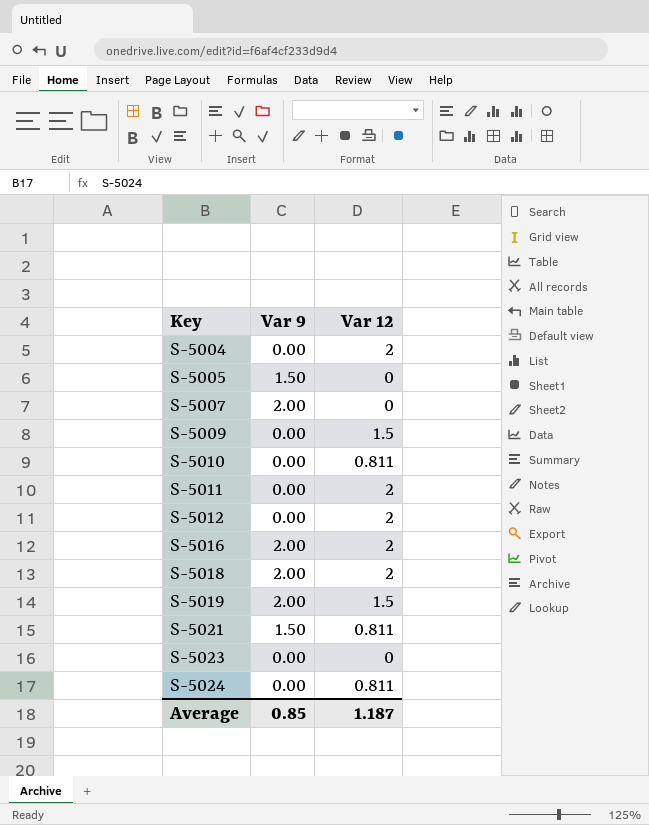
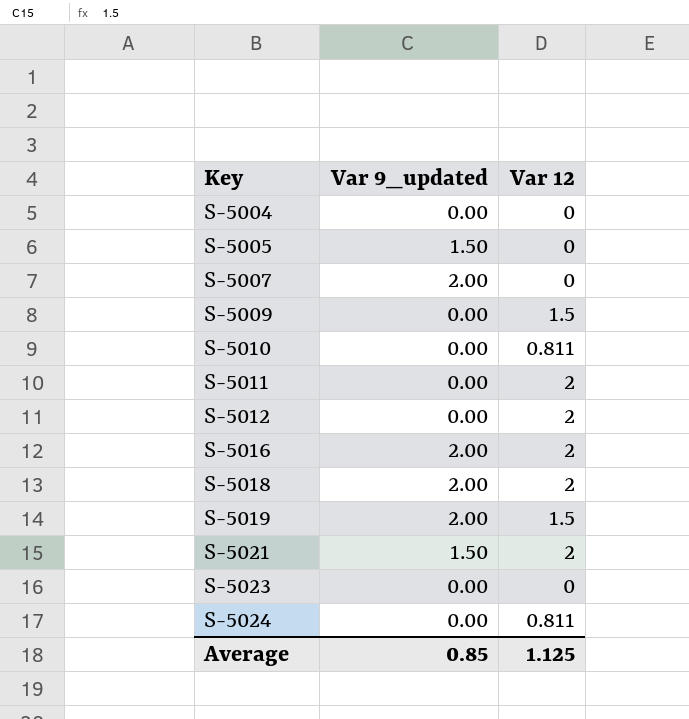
column name: Var 9 -> Var 9_updated
S-5004 | Var 12: 2 -> 0
S-5021 | Var 12: 0.811 -> 2
Average | Var 12: 1.187 -> 1.125

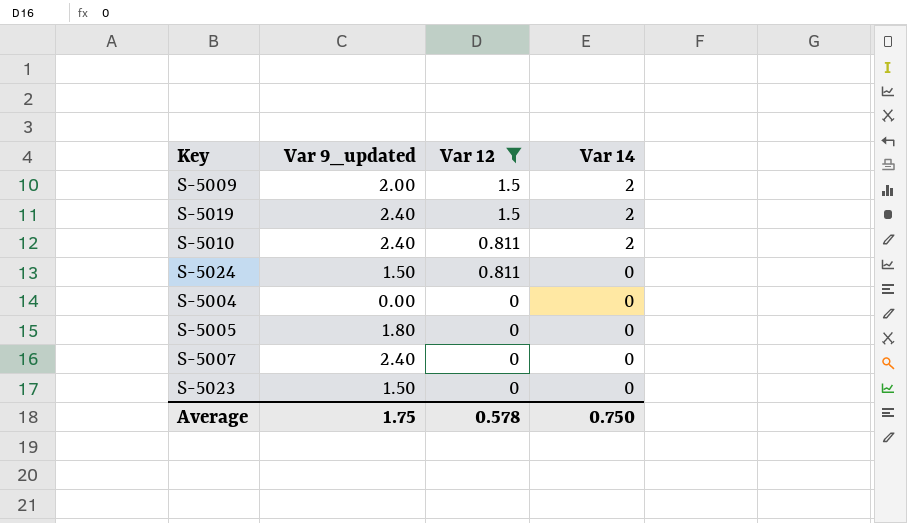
filter: none -> Var 12 != 2
row order: Key ascending -> Var 12 descending
column Var 14 | position: none -> 4
S-5009 | Var 9_updated: 0.00 -> 2.00
S-5019 | Var 9_updated: 2.00 -> 2.40
S-5010 | Var 9_updated: 0.00 -> 2.40
S-5024 | Var 9_updated: 0.00 -> 1.50
S-5005 | Var 9_updated: 1.50 -> 1.80
S-5007 | Var 9_updated: 2.00 -> 2.40
S-5023 | Var 9_updated: 0.00 -> 1.50
Average | Var 9_updated: 0.85 -> 1.75
Average | Var 12: 1.125 -> 0.578

